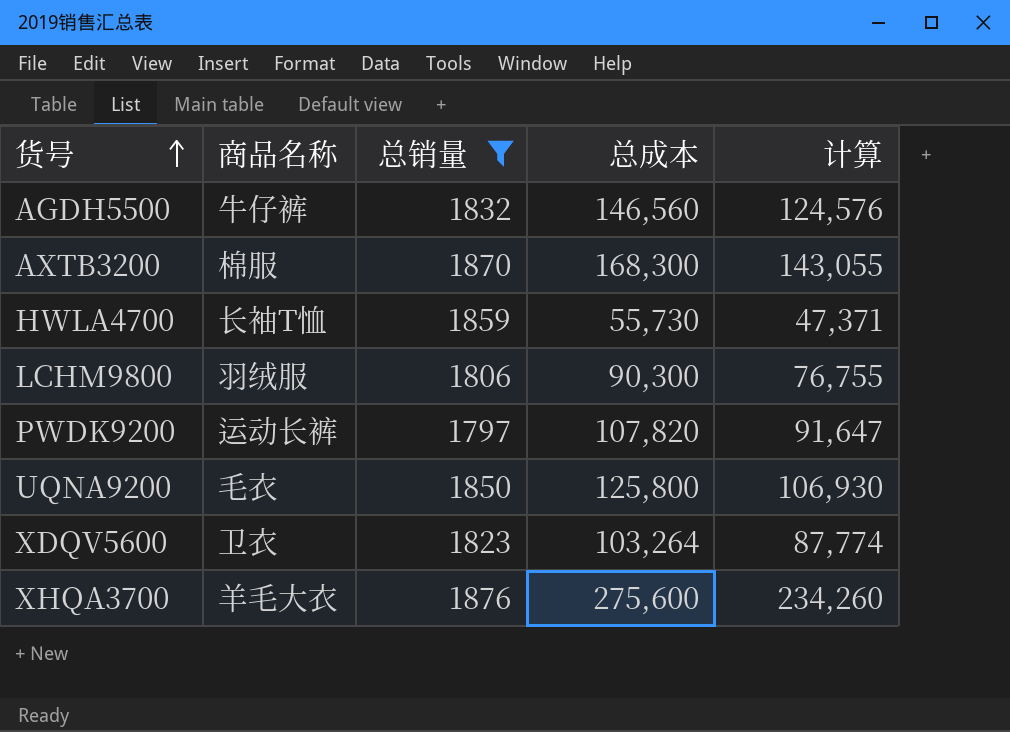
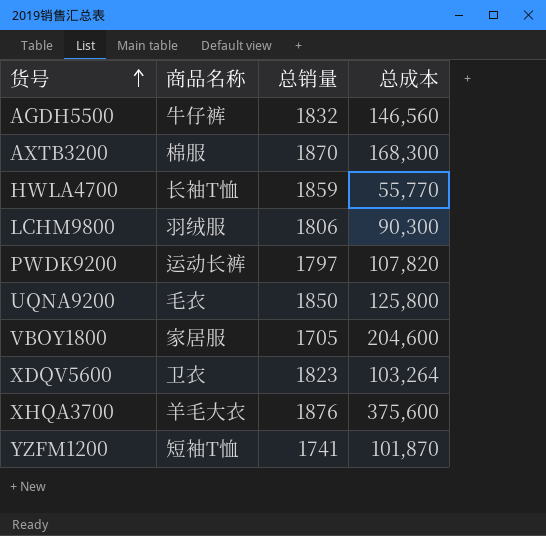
filter: 总销量 >= 1797 -> none
column 计算 | formula: [总成本] * 0.85 -> none
HWLA4700 | 总成本: 55,730 -> 55,770
XHQA3700 | 总成本: 275,600 -> 375,600

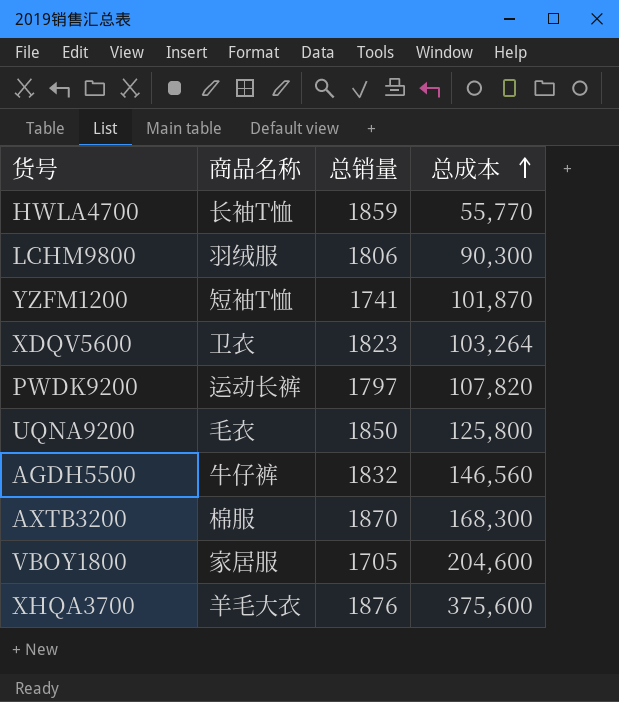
row order: 货号 ascending -> 总成本 ascending

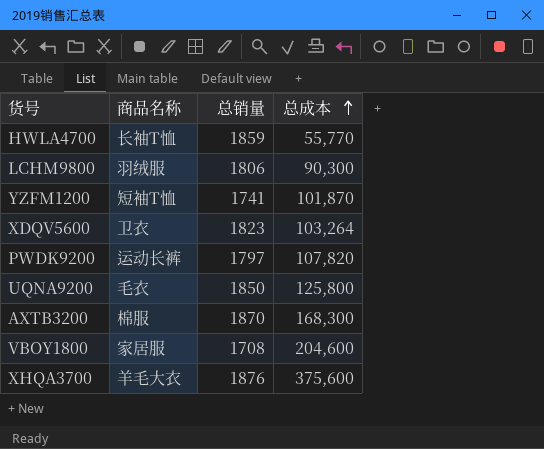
row AGDH5500: 牛仔裤 | 1832 | 146,560 -> none
VBOY1800 | 总销量: 1705 -> 1708

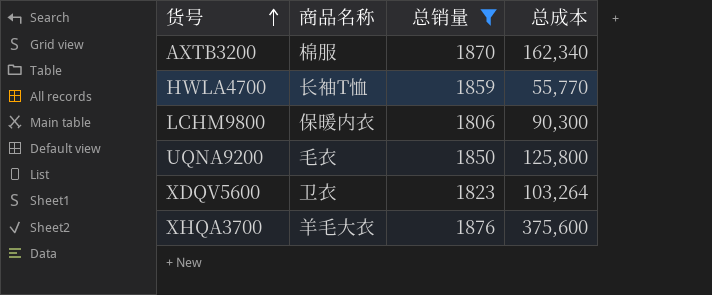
filter: none -> 总销量 >= 1806
row order: 总成本 ascending -> 货号 ascending
AXTB3200 | 总成本: 168,300 -> 162,340
LCHM9800 | 商品名称: 羽绒服 -> 保暖内衣

